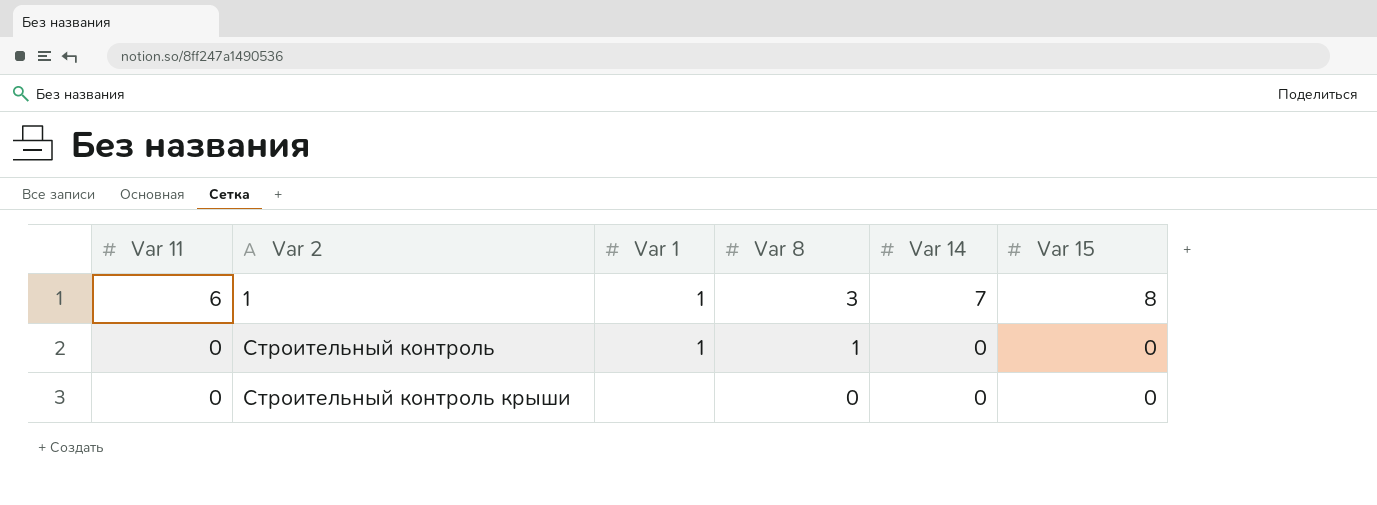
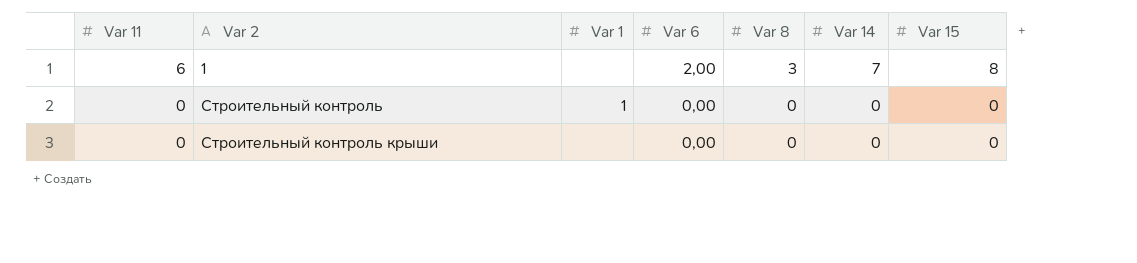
column Var 6 | position: none -> 4
1 | Var 1: 1 -> none
Строительный контроль | Var 8: 1 -> 0

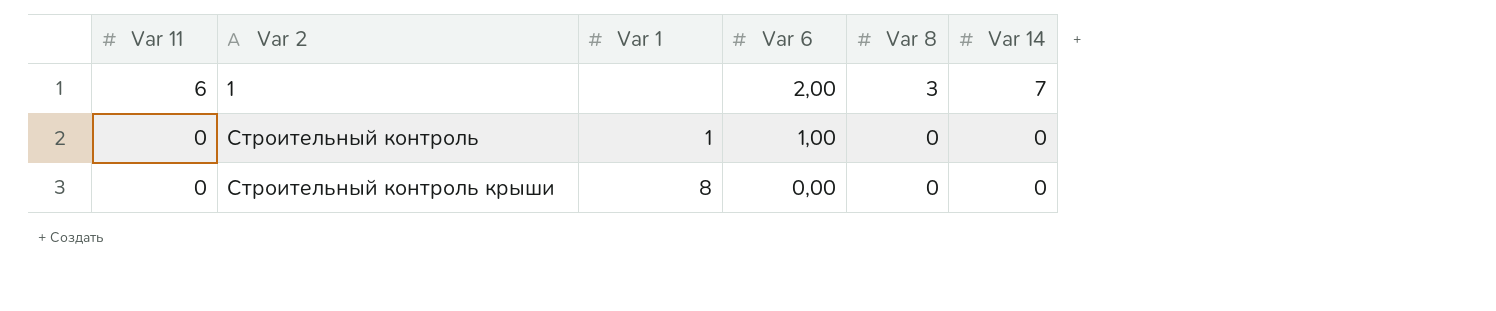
column Var 15 | position: 7 -> none
Строительный контроль | Var 6: 0,00 -> 1,00
Строительный контроль крыши | Var 1: none -> 8

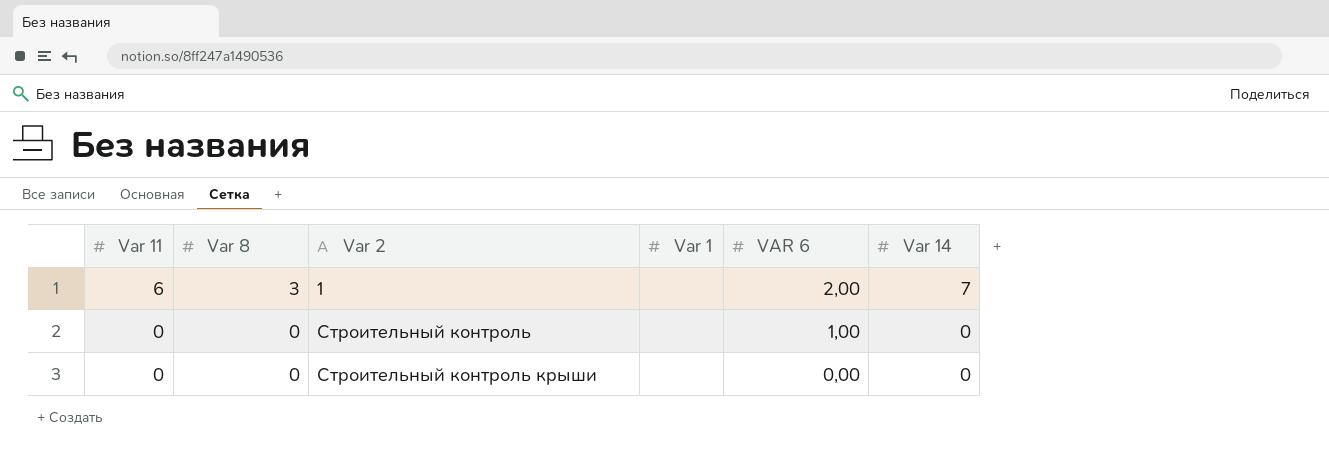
column Var 8 | position: 5 -> 2
column name: Var 6 -> VAR 6
Строительный контроль | Var 1: 1 -> none
Строительный контроль крыши | Var 1: 8 -> none

